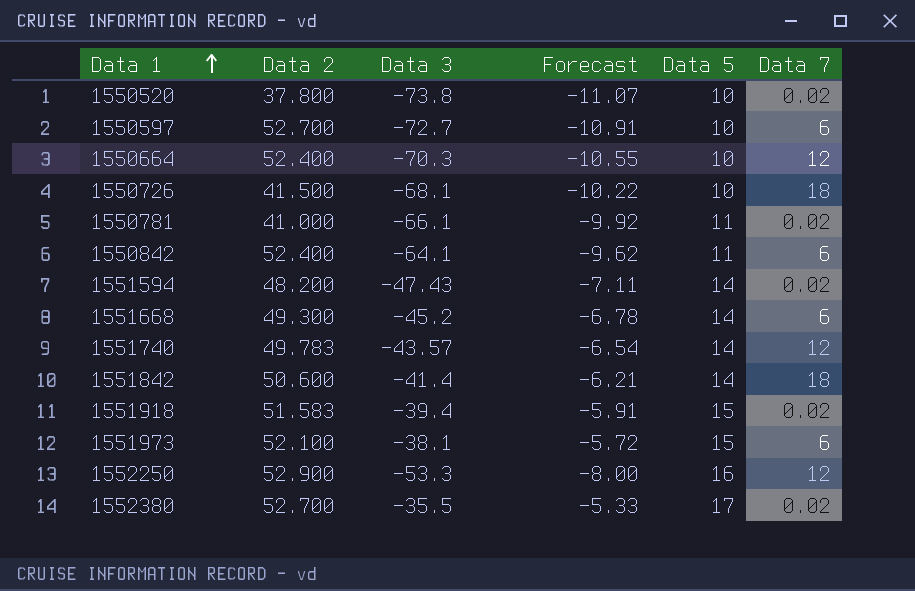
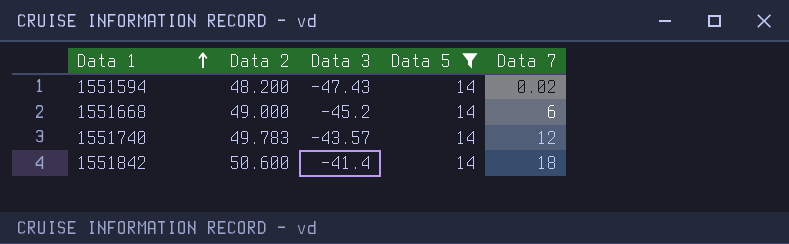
filter: none -> Data 5 = 14
column Forecast | formula: [Data 3] * 0.15 -> none
1551668 | Data 2: 49.300 -> 49.000

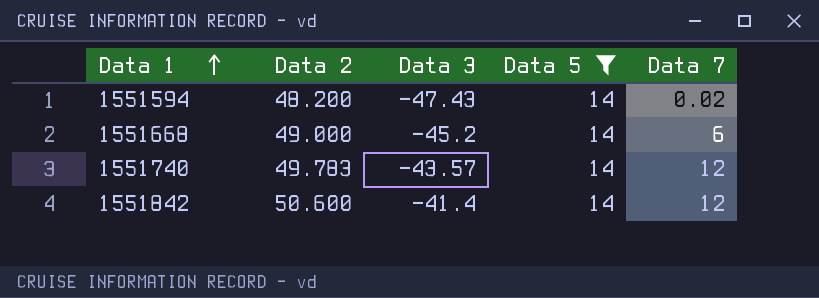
1551842 | Data 7: 18 -> 12

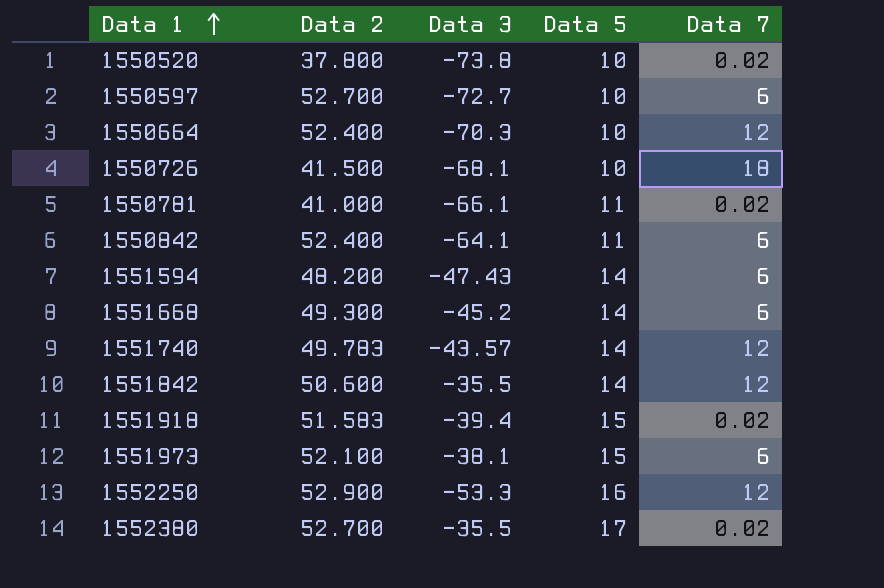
filter: Data 5 = 14 -> none
1551594 | Data 7: 0.02 -> 6
1551668 | Data 2: 49.000 -> 49.300
1551842 | Data 3: -41.4 -> -35.5

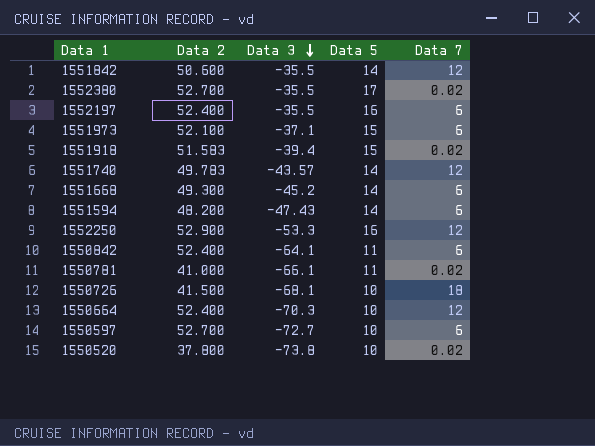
row order: Data 1 ascending -> Data 3 descending
row 1552197: none -> 52.400 | -35.5 | 16 | 6
1551973 | Data 3: -38.1 -> -37.1

